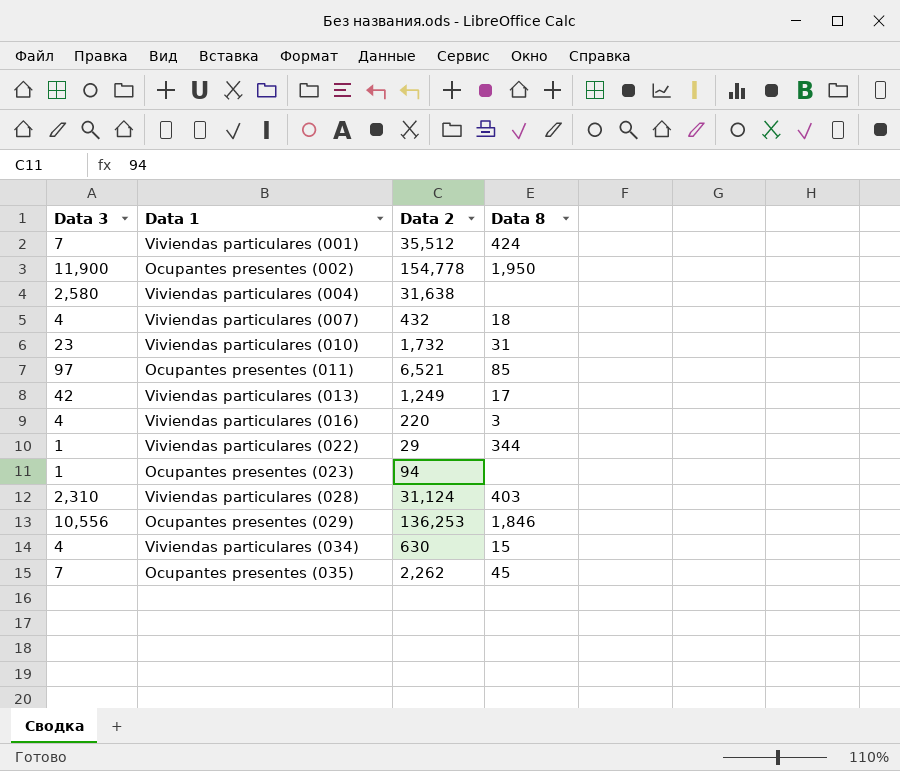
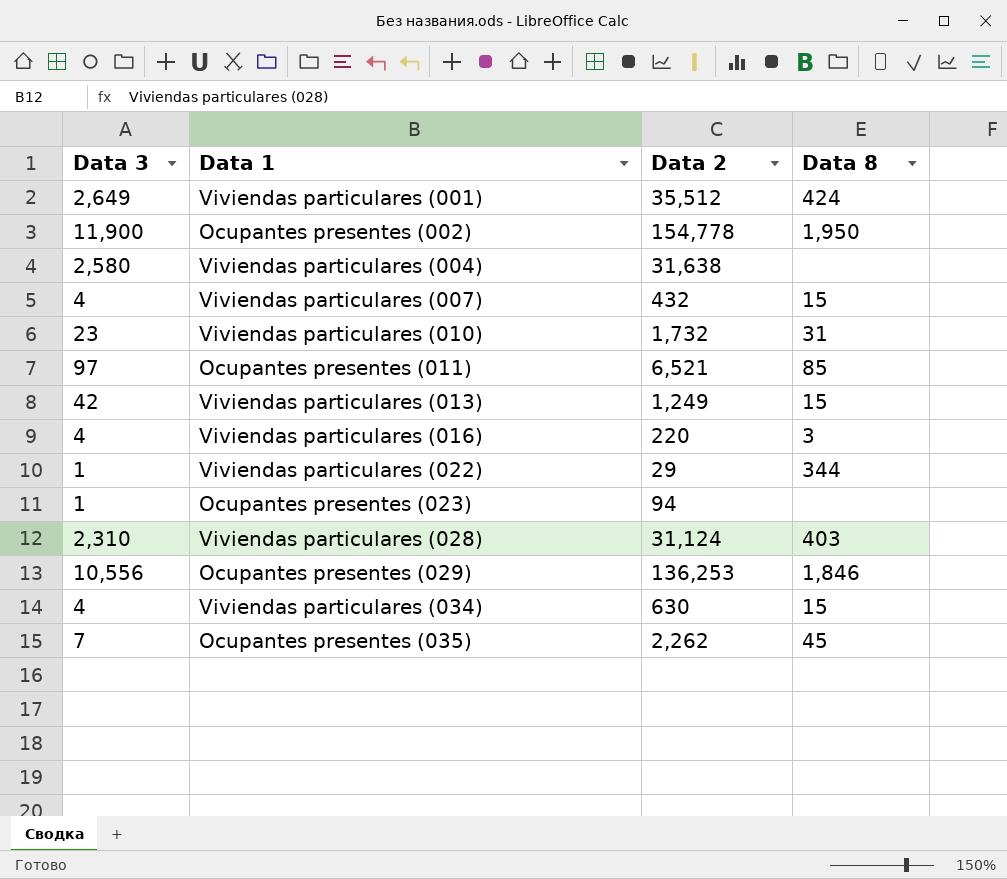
Viviendas particulares (001) | Data 3: 7 -> 2,649
Viviendas particulares (007) | Data 8: 18 -> 15
Viviendas particulares (013) | Data 8: 17 -> 15

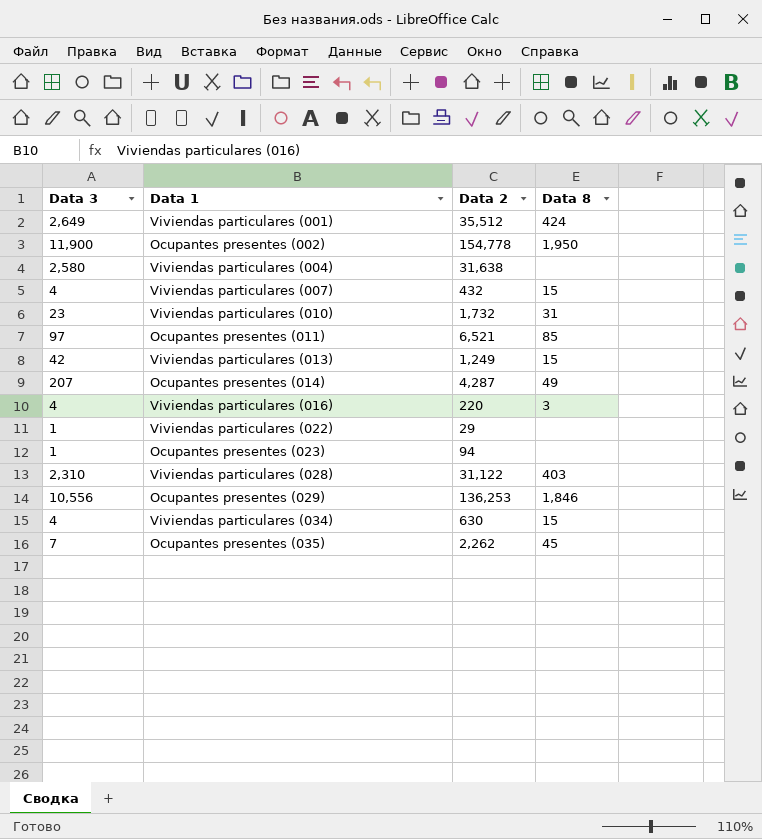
row Ocupantes presentes (014): none -> 207 | 4,287 | 49
Viviendas particulares (022) | Data 8: 344 -> none
Viviendas particulares (028) | Data 2: 31,124 -> 31,122

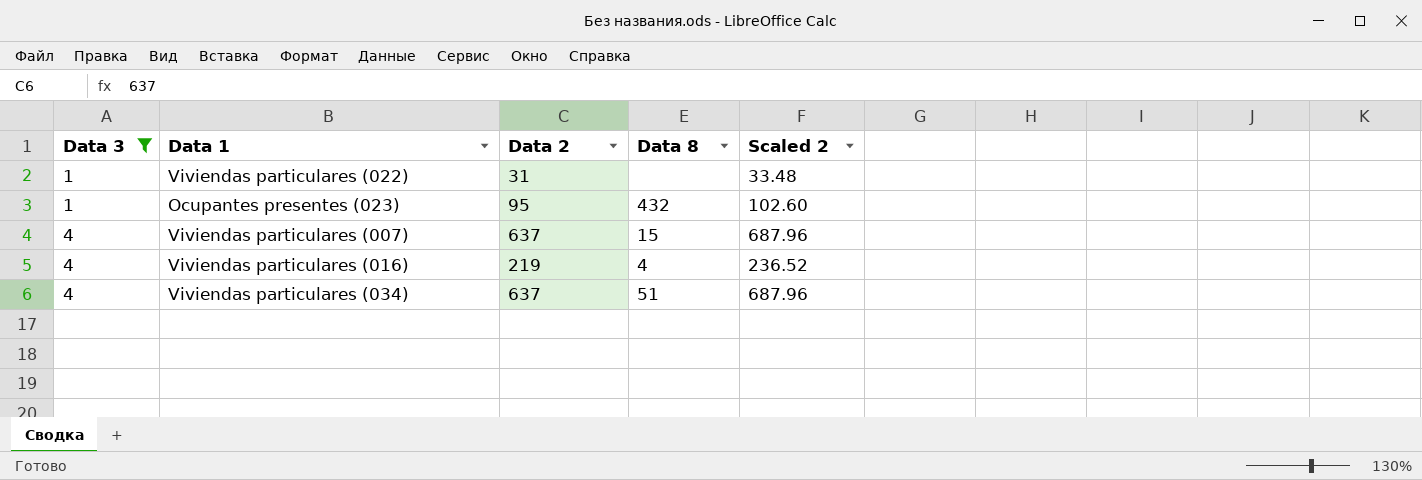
filter: none -> Data 3 <= 4
row order: none -> Data 3 ascending
column Scaled 2 | formula: none -> [Data 2] * 1.08
Viviendas particulares (022) | Data 2: 29 -> 31
Ocupantes presentes (023) | Data 2: 94 -> 95
Ocupantes presentes (023) | Data 8: none -> 432
Viviendas particulares (007) | Data 2: 432 -> 637
Viviendas particulares (016) | Data 2: 220 -> 219
Viviendas particulares (016) | Data 8: 3 -> 4
Viviendas particulares (034) | Data 2: 630 -> 637
Viviendas particulares (034) | Data 8: 15 -> 51

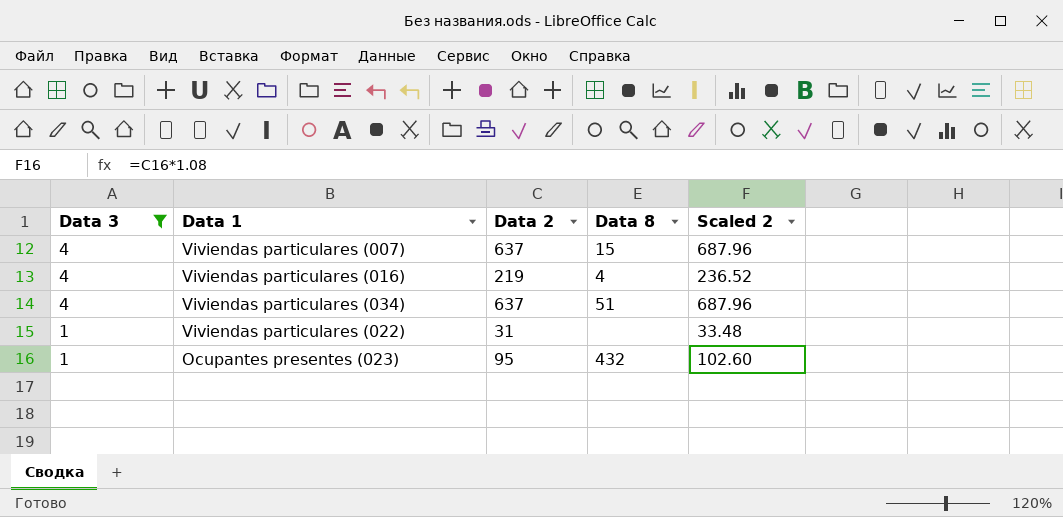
row order: Data 3 ascending -> Data 3 descending

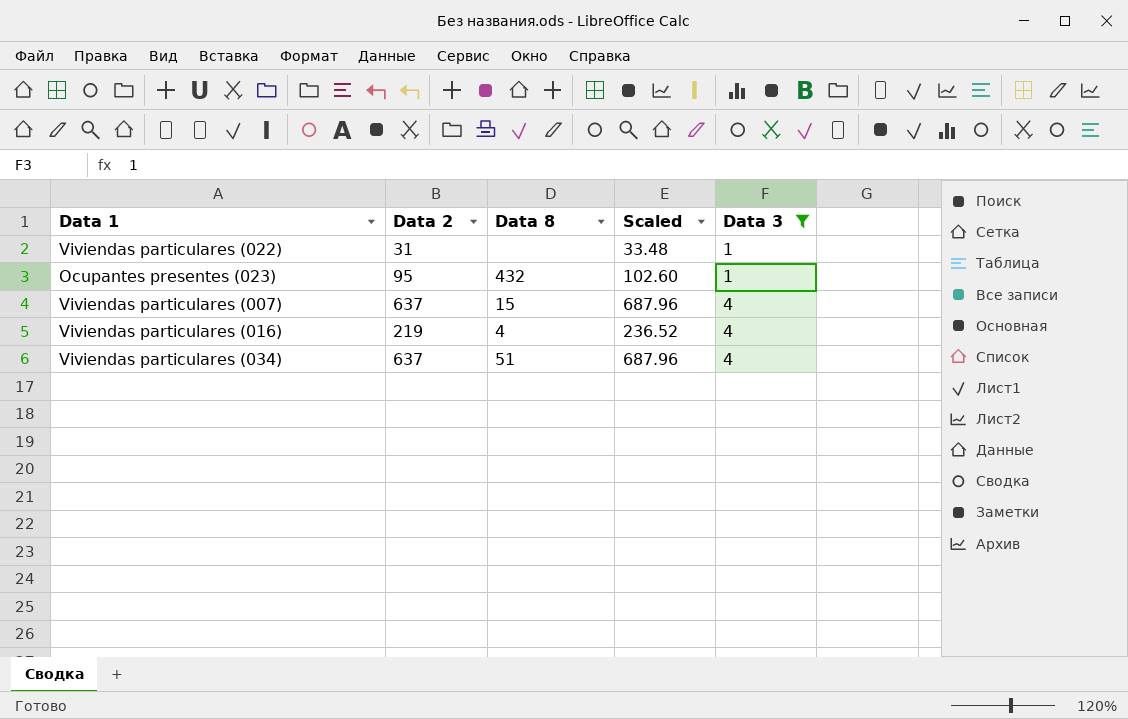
row order: Data 3 descending -> Data 3 ascending
column name: Scaled 2 -> Scaled
column Data 3 | position: 1 -> 5

